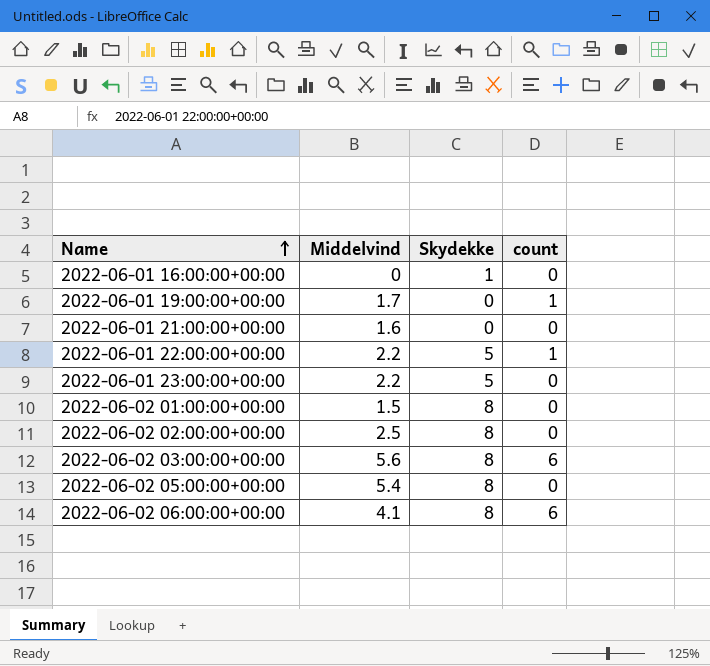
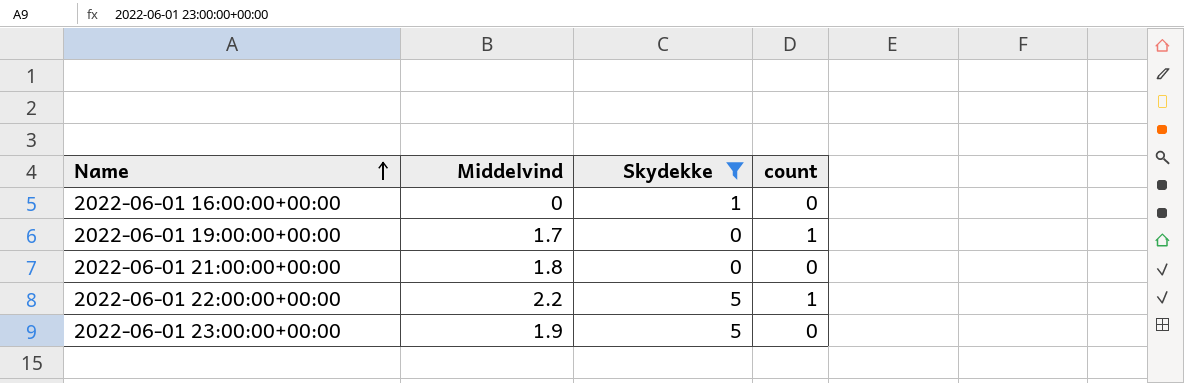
filter: none -> Skydekke != 8
2022-06-01 21:00:00+00:00 | Middelvind: 1.6 -> 1.8
2022-06-01 23:00:00+00:00 | Middelvind: 2.2 -> 1.9

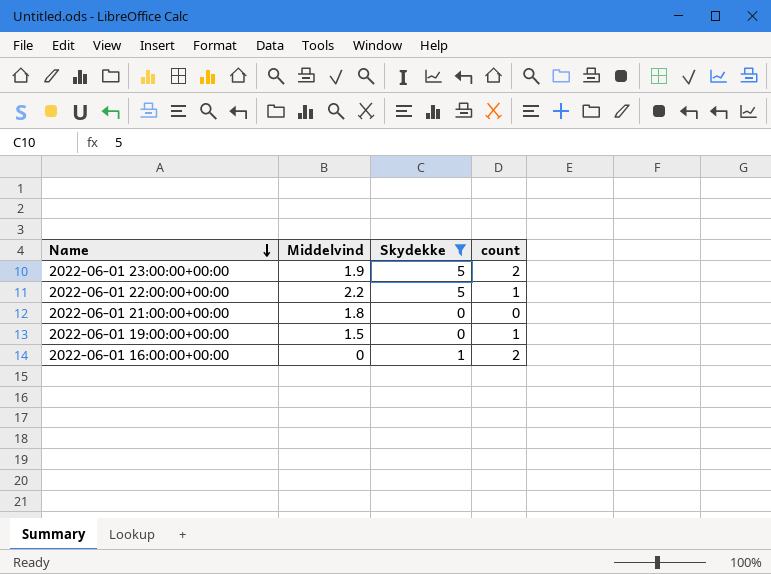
row order: Name ascending -> Name descending
2022-06-01 23:00:00+00:00 | count: 0 -> 2
2022-06-01 19:00:00+00:00 | Middelvind: 1.7 -> 1.5
2022-06-01 16:00:00+00:00 | count: 0 -> 2

